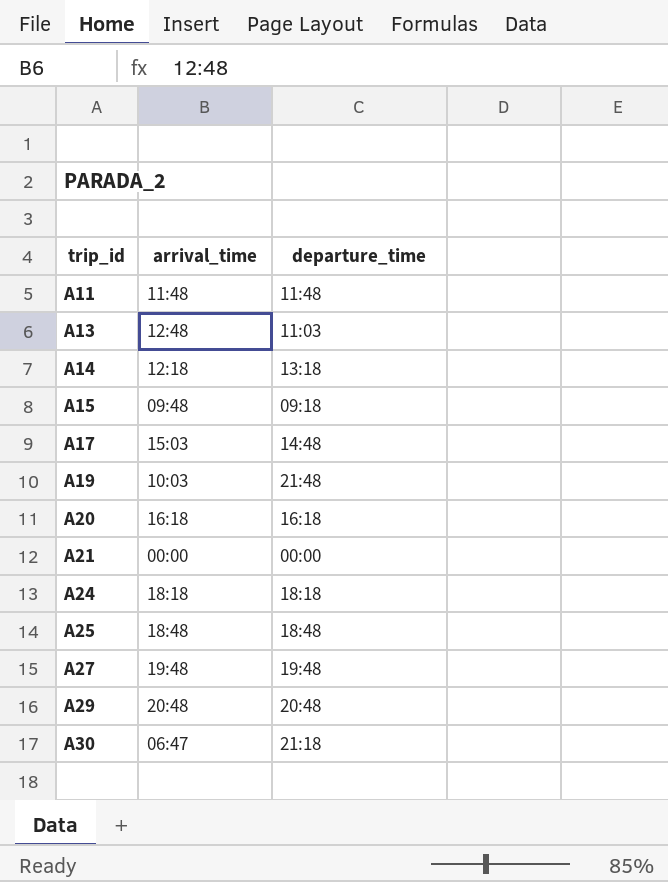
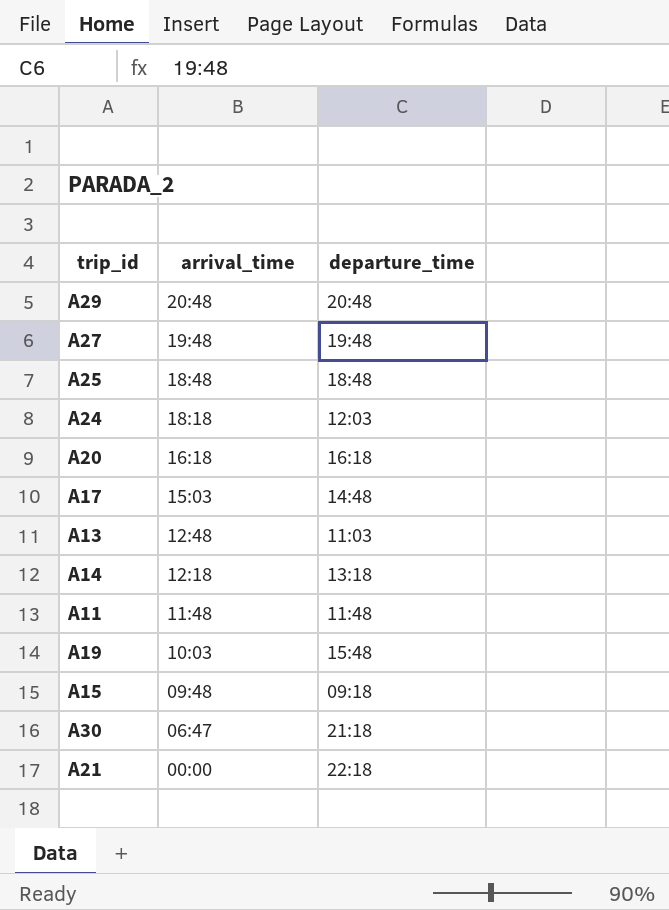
row order: trip_id ascending -> arrival_time descending
A24 | departure_time: 18:18 -> 12:03
A19 | departure_time: 21:48 -> 15:48
A21 | departure_time: 00:00 -> 22:18

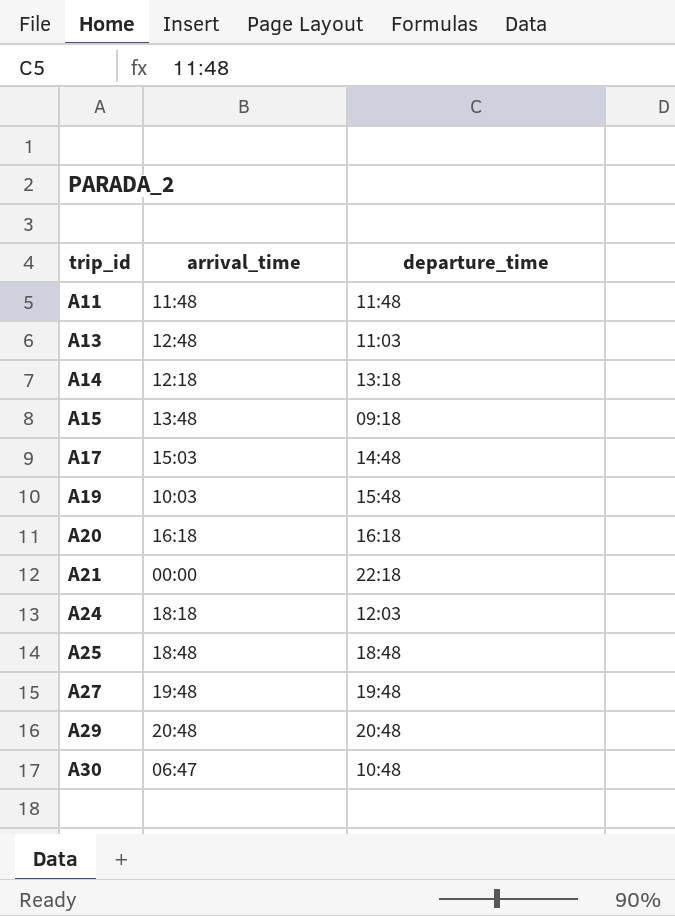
row order: arrival_time descending -> trip_id ascending
A15 | arrival_time: 09:48 -> 13:48
A30 | departure_time: 21:18 -> 10:48

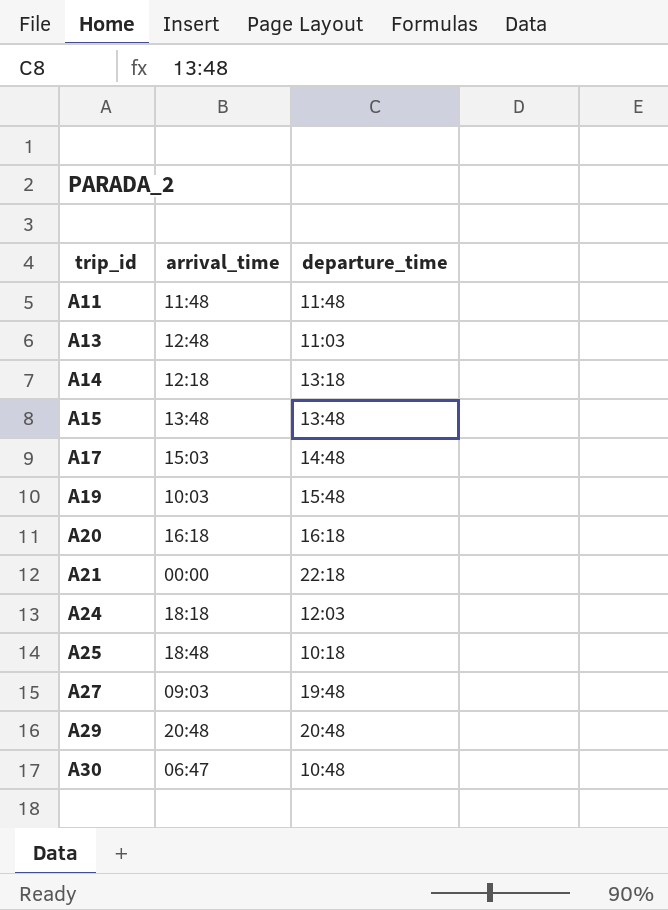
A15 | departure_time: 09:18 -> 13:48
A25 | departure_time: 18:48 -> 10:18
A27 | arrival_time: 19:48 -> 09:03

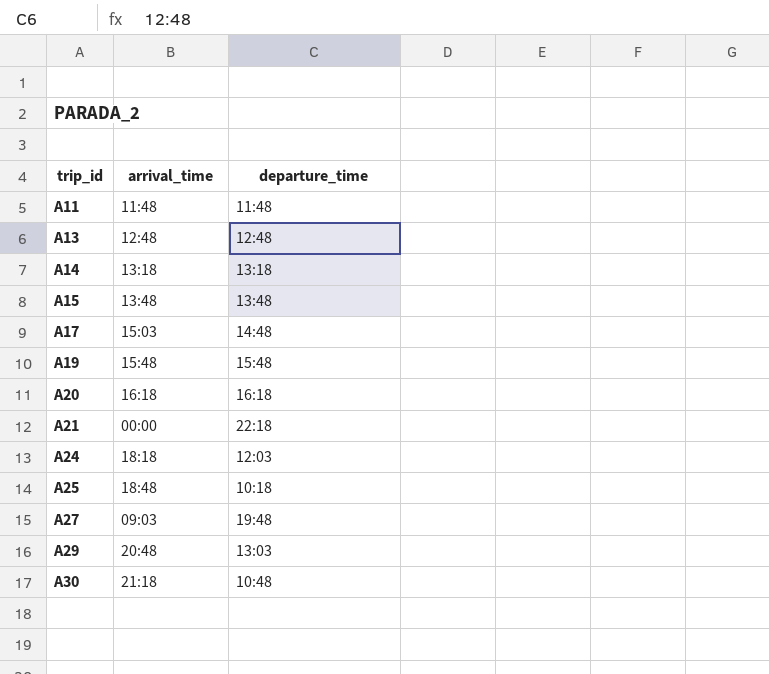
A13 | departure_time: 11:03 -> 12:48
A14 | arrival_time: 12:18 -> 13:18
A19 | arrival_time: 10:03 -> 15:48
A29 | departure_time: 20:48 -> 13:03
A30 | arrival_time: 06:47 -> 21:18

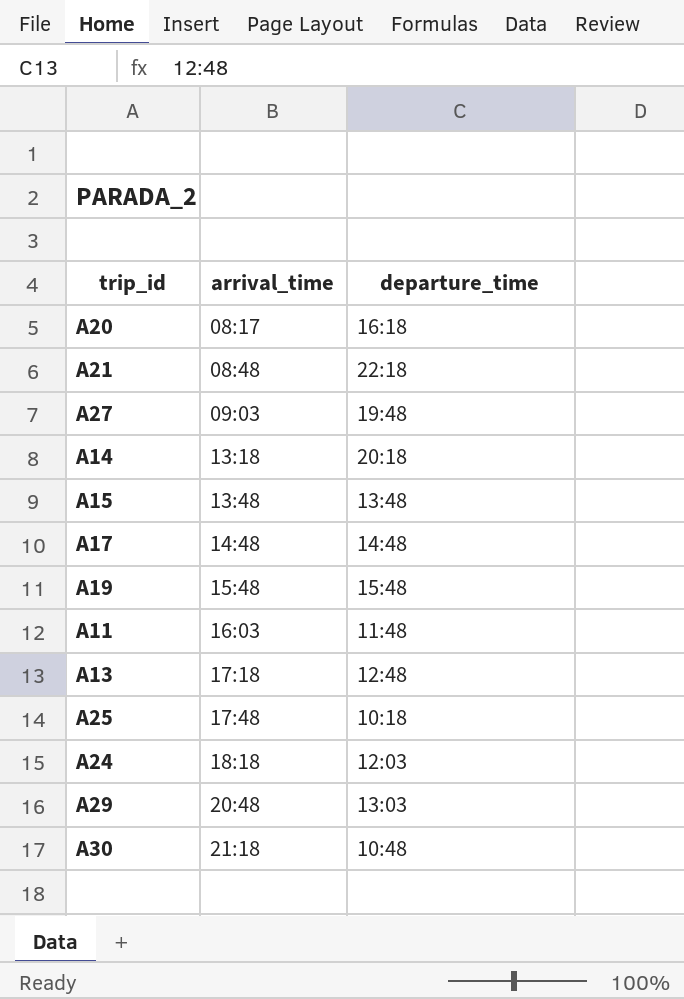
row order: trip_id ascending -> arrival_time ascending
A20 | arrival_time: 16:18 -> 08:17
A21 | arrival_time: 00:00 -> 08:48
A14 | departure_time: 13:18 -> 20:18
A17 | arrival_time: 15:03 -> 14:48
A11 | arrival_time: 11:48 -> 16:03
A13 | arrival_time: 12:48 -> 17:18
A25 | arrival_time: 18:48 -> 17:48

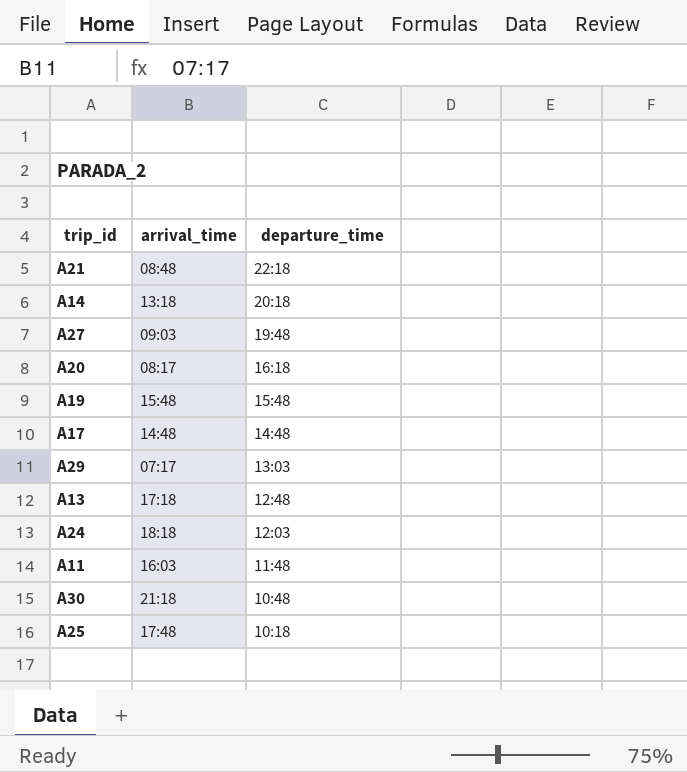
row order: arrival_time ascending -> departure_time descending
row A15: 13:48 | 13:48 -> none
A29 | arrival_time: 20:48 -> 07:17

